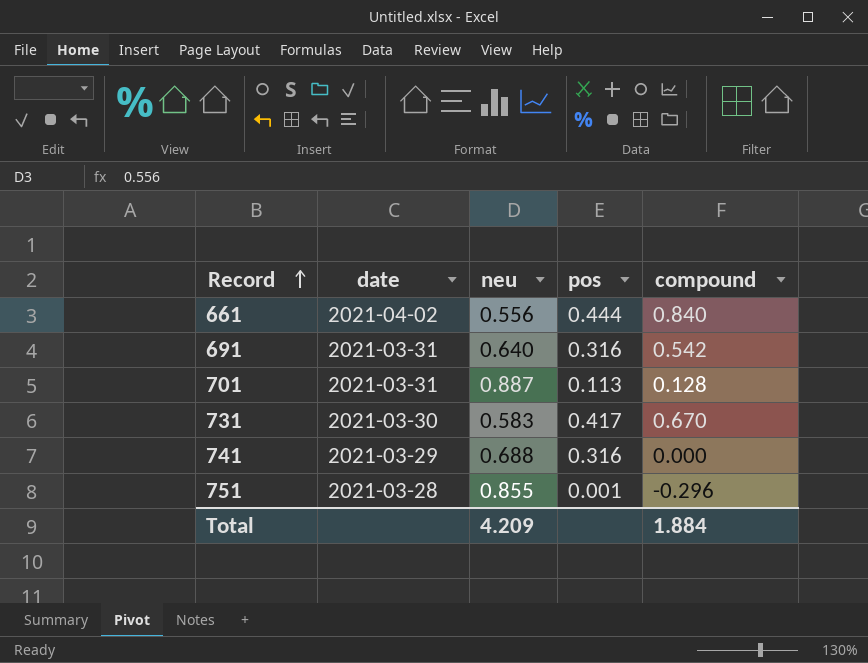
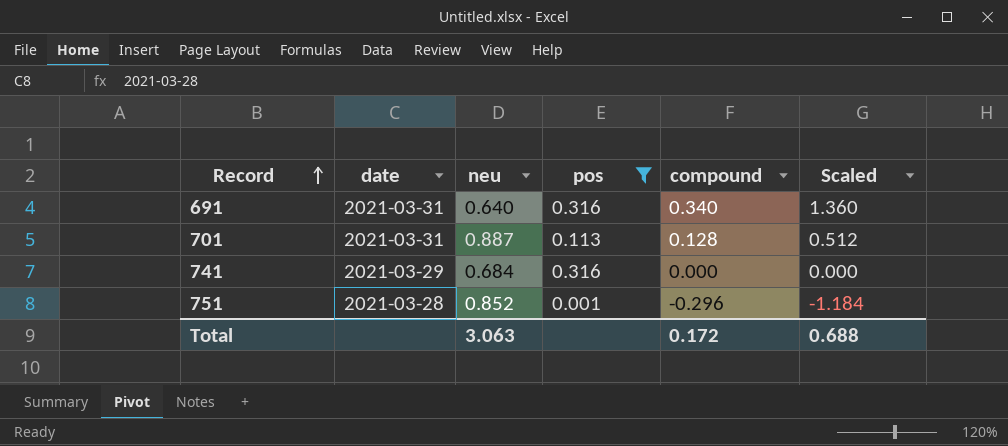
filter: none -> pos <= 0.316
column Scaled | formula: none -> [compound] * 4
691 | compound: 0.542 -> 0.340
741 | neu: 0.688 -> 0.684
751 | neu: 0.855 -> 0.852
Total | neu: 4.209 -> 3.063
Total | compound: 1.884 -> 0.172

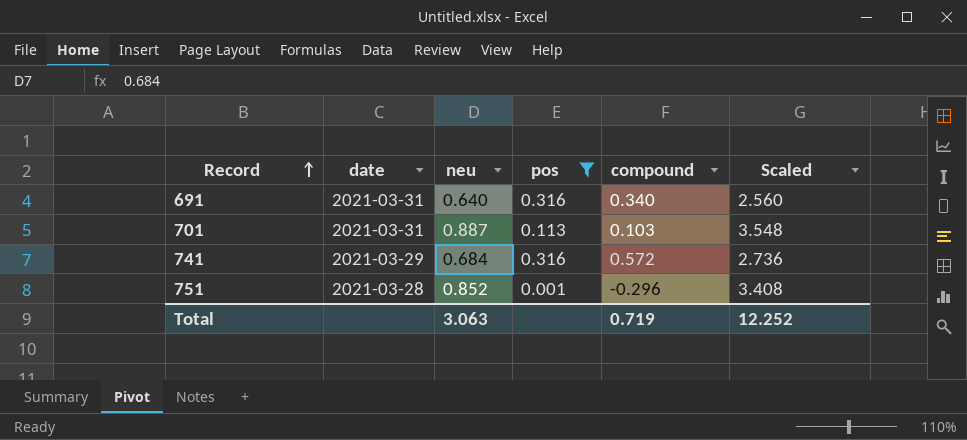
column Scaled | formula: [compound] * 4 -> [neu] * 4
701 | compound: 0.128 -> 0.103
741 | compound: 0.000 -> 0.572
Total | compound: 0.172 -> 0.719
Total | Scaled: 0.688 -> 12.252

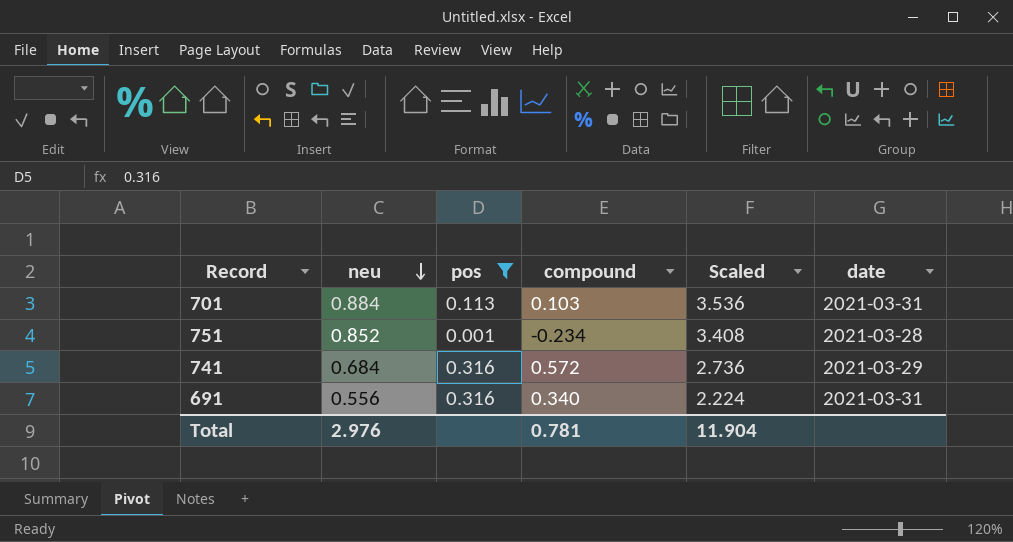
row order: Record ascending -> neu descending
column date | position: 2 -> 6
701 | neu: 0.887 -> 0.884
701 | Scaled: 3.548 -> 3.536
751 | compound: -0.296 -> -0.234
691 | neu: 0.640 -> 0.556
691 | Scaled: 2.560 -> 2.224
Total | neu: 3.063 -> 2.976
Total | compound: 0.719 -> 0.781
Total | Scaled: 12.252 -> 11.904

